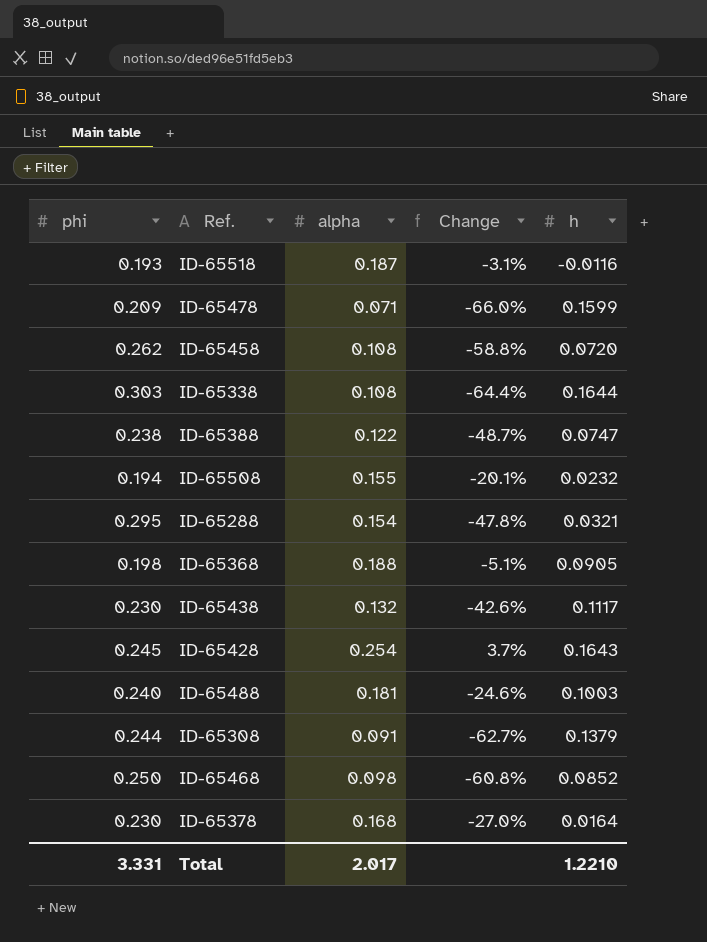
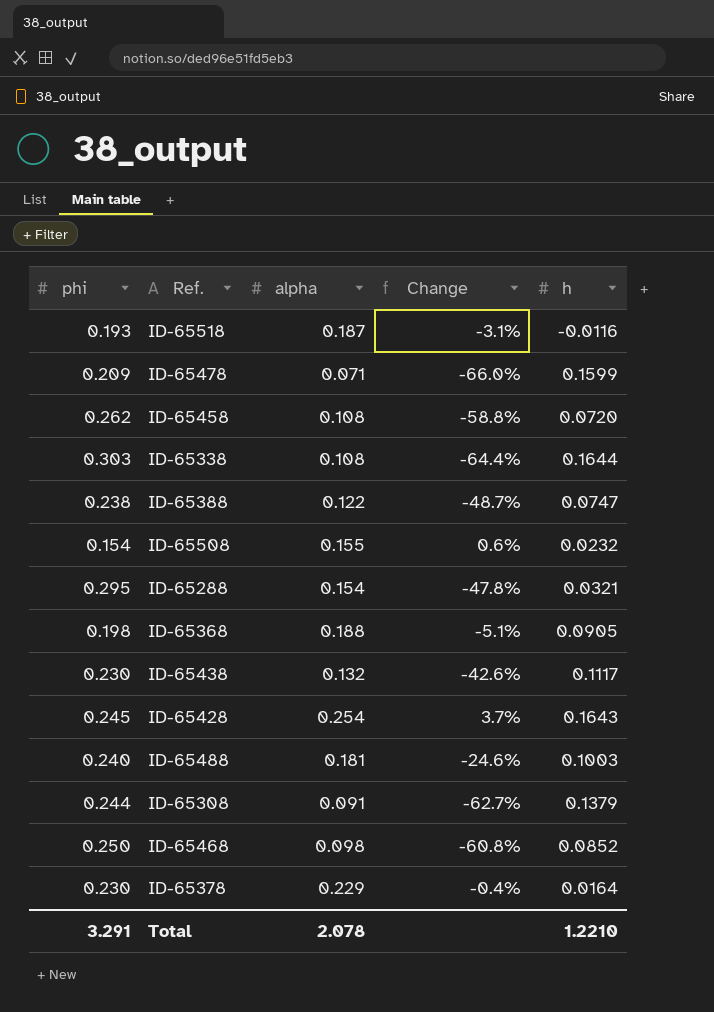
ID-65508 | phi: 0.194 -> 0.154
ID-65508 | Change: -20.1% -> 0.6%
ID-65378 | alpha: 0.168 -> 0.229
ID-65378 | Change: -27.0% -> -0.4%
Total | phi: 3.331 -> 3.291
Total | alpha: 2.017 -> 2.078

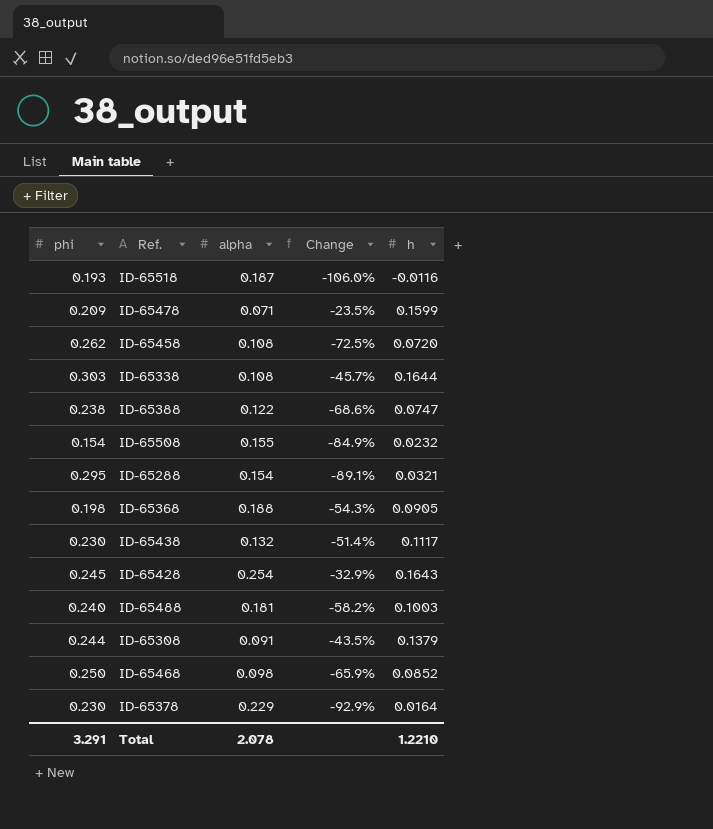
column Change | formula: ([alpha] - [phi]) / [phi] -> ([h] - [phi]) / [phi]

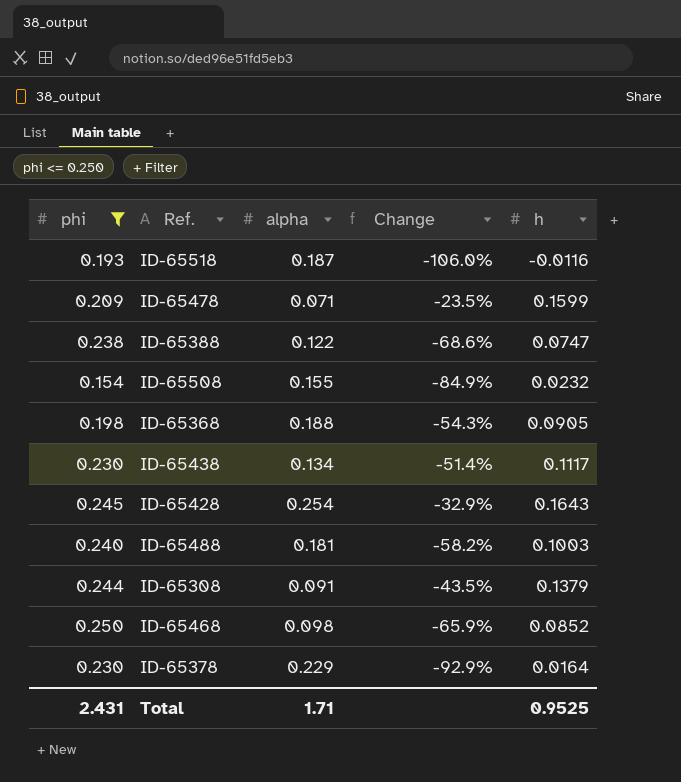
filter: none -> phi <= 0.250
ID-65438 | alpha: 0.132 -> 0.134
Total | phi: 3.291 -> 2.431
Total | alpha: 2.078 -> 1.71
Total | h: 1.2210 -> 0.9525

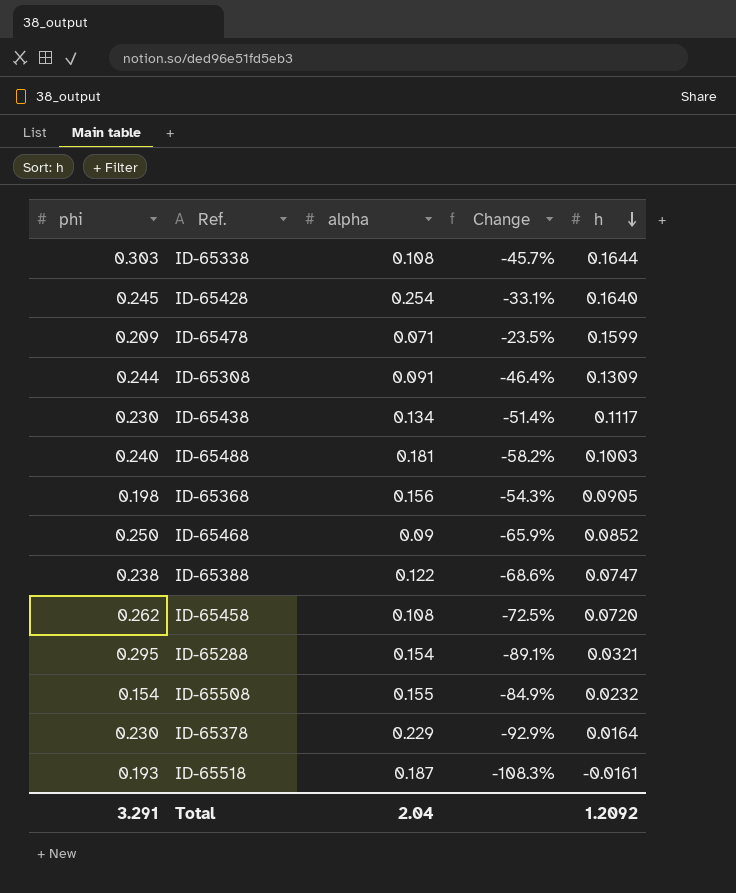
filter: phi <= 0.250 -> none
row order: none -> h descending
ID-65428 | Change: -32.9% -> -33.1%
ID-65428 | h: 0.1643 -> 0.1640
ID-65308 | Change: -43.5% -> -46.4%
ID-65308 | h: 0.1379 -> 0.1309
ID-65368 | alpha: 0.188 -> 0.156
ID-65468 | alpha: 0.098 -> 0.09
ID-65518 | Change: -106.0% -> -108.3%
ID-65518 | h: -0.0116 -> -0.0161
Total | phi: 2.431 -> 3.291
Total | alpha: 1.71 -> 2.04
Total | h: 0.9525 -> 1.2092

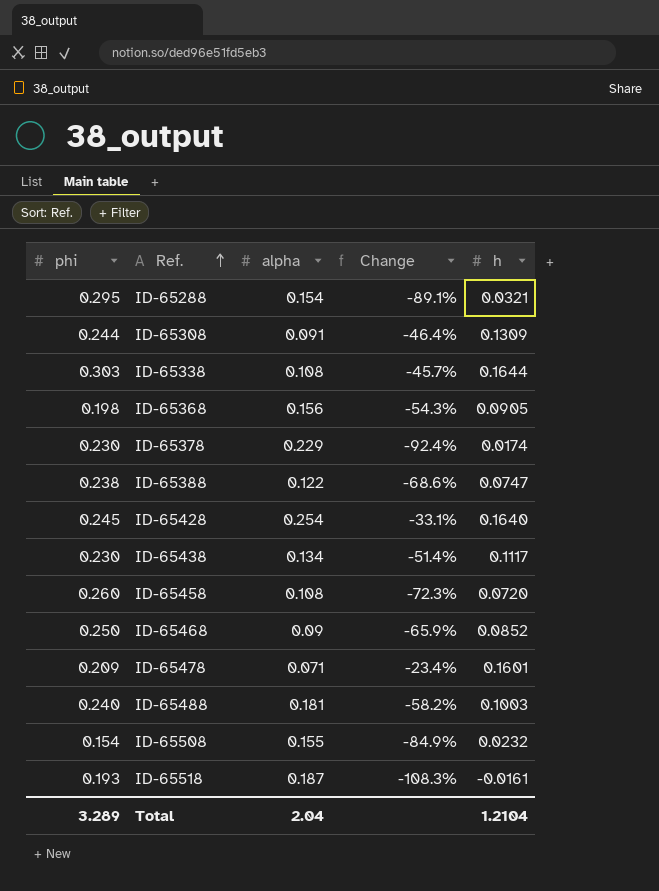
row order: h descending -> Ref. ascending
ID-65378 | Change: -92.9% -> -92.4%
ID-65378 | h: 0.0164 -> 0.0174
ID-65458 | phi: 0.262 -> 0.260
ID-65458 | Change: -72.5% -> -72.3%
ID-65478 | Change: -23.5% -> -23.4%
ID-65478 | h: 0.1599 -> 0.1601
Total | phi: 3.291 -> 3.289
Total | h: 1.2092 -> 1.2104

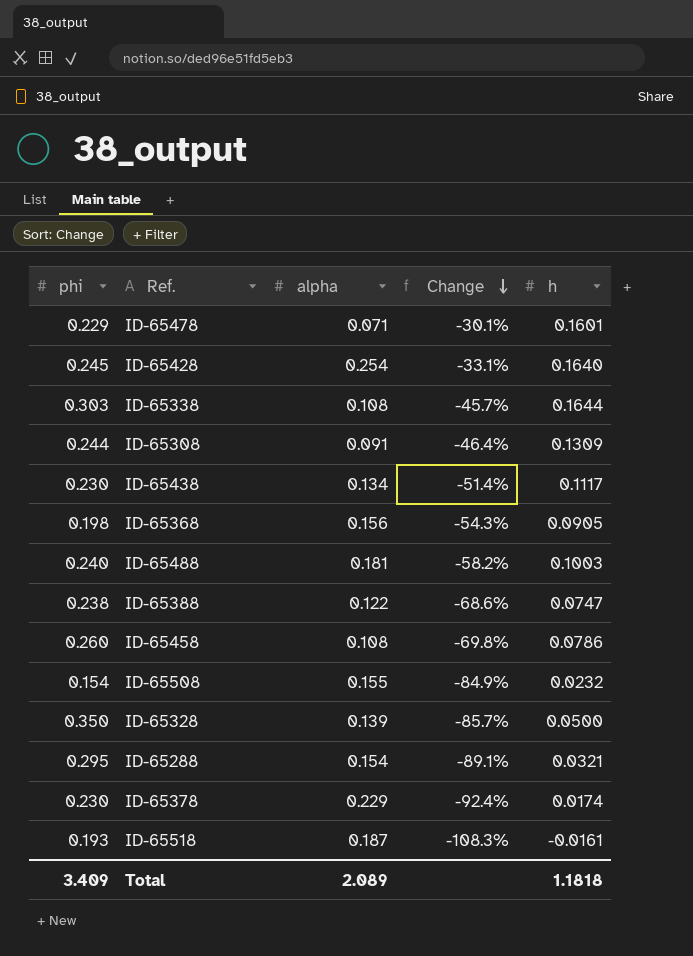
row order: Ref. ascending -> Change descending
row ID-65468: 0.250 | 0.09 | -65.9% | 0.0852 -> none
ID-65478 | phi: 0.209 -> 0.229
ID-65478 | Change: -23.4% -> -30.1%
ID-65458 | Change: -72.3% -> -69.8%
ID-65458 | h: 0.0720 -> 0.0786
row ID-65328: none -> 0.350 | 0.139 | -85.7% | 0.0500
Total | phi: 3.289 -> 3.409
Total | alpha: 2.04 -> 2.089
Total | h: 1.2104 -> 1.1818

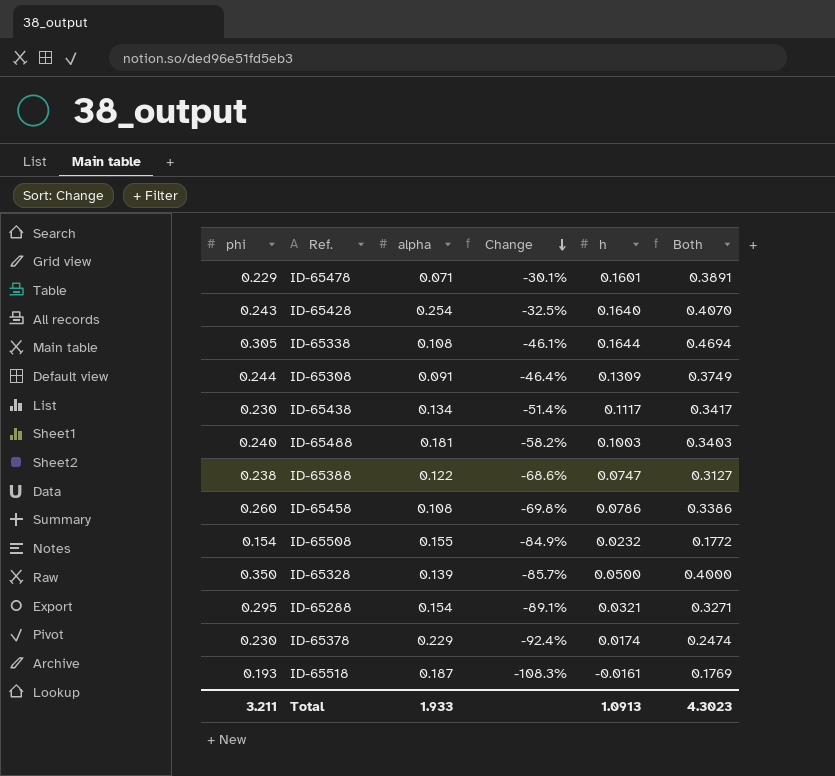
column Both | formula: none -> [phi] + [h]
row ID-65368: 0.198 | 0.156 | -54.3% | 0.0905 -> none
ID-65428 | phi: 0.245 -> 0.243
ID-65428 | Change: -33.1% -> -32.5%
ID-65338 | phi: 0.303 -> 0.305
ID-65338 | Change: -45.7% -> -46.1%
Total | phi: 3.409 -> 3.211
Total | alpha: 2.089 -> 1.933
Total | h: 1.1818 -> 1.0913

